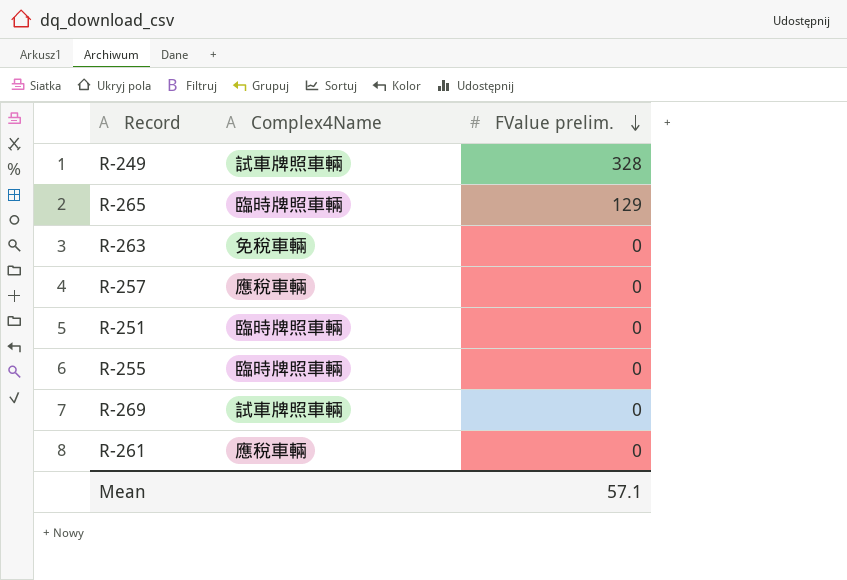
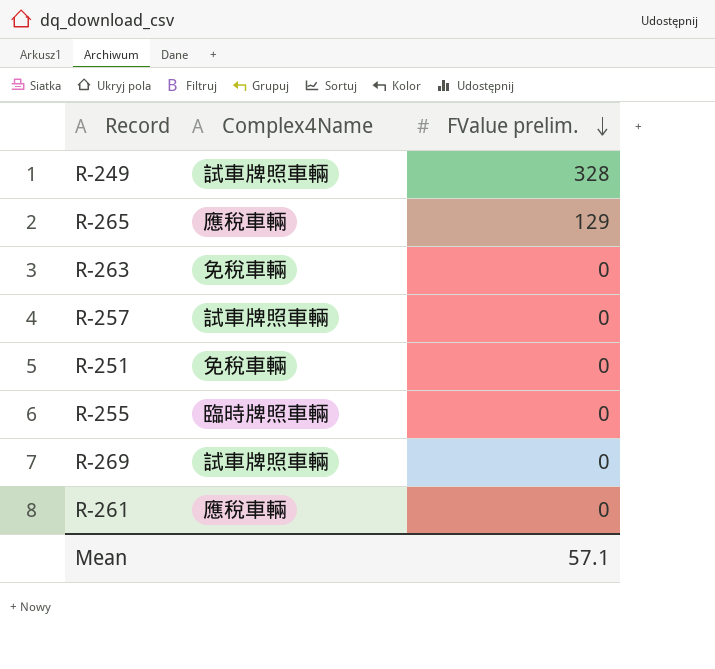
R-265 | Complex4Name: 臨時牌照車輛 -> 應稅車輛
R-257 | Complex4Name: 應稅車輛 -> 試車牌照車輛
R-251 | Complex4Name: 臨時牌照車輛 -> 免稅車輛

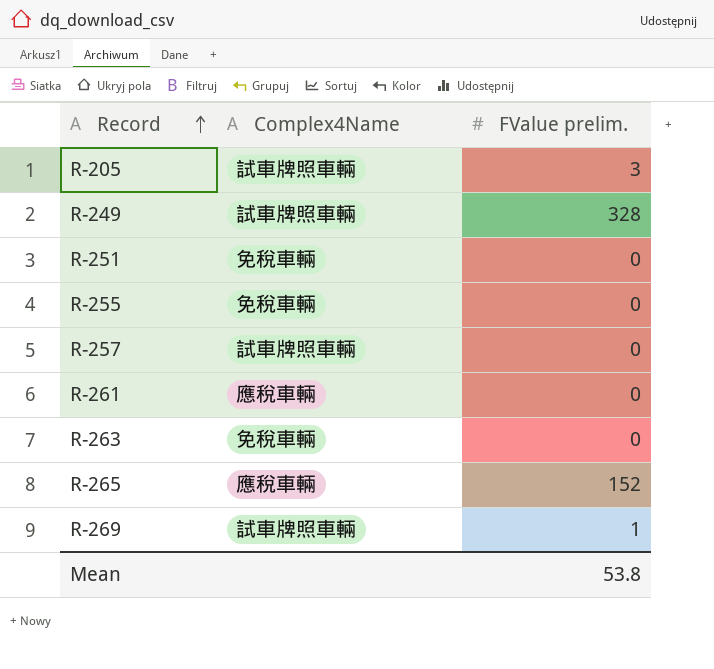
row order: FValue prelim. descending -> Record ascending
row R-205: none -> 試車牌照車輛 | 3
R-255 | Complex4Name: 臨時牌照車輛 -> 免稅車輛
R-265 | FValue prelim.: 129 -> 152
R-269 | FValue prelim.: 0 -> 1
Mean | FValue prelim.: 57.1 -> 53.8

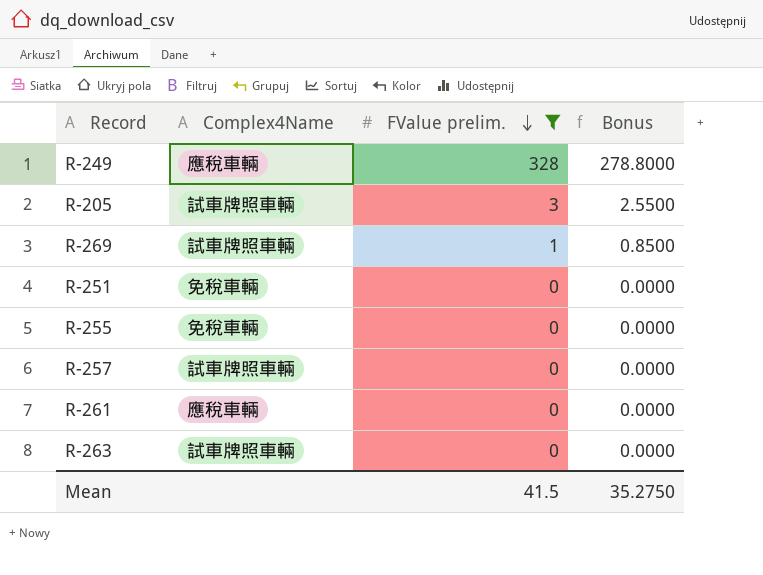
filter: none -> FValue prelim. != 152
row order: Record ascending -> FValue prelim. descending
column Bonus | formula: none -> [FValue prelim.] * 0.85
R-249 | Complex4Name: 試車牌照車輛 -> 應稅車輛
R-263 | Complex4Name: 免稅車輛 -> 試車牌照車輛
Mean | FValue prelim.: 53.8 -> 41.5

